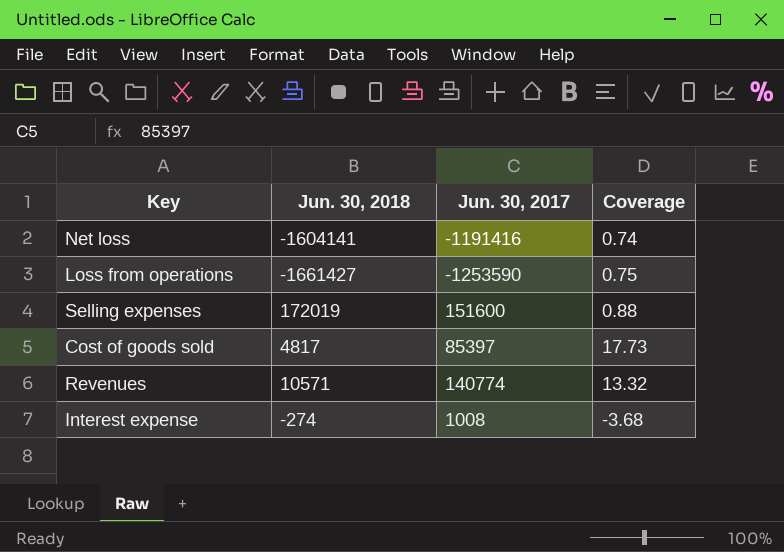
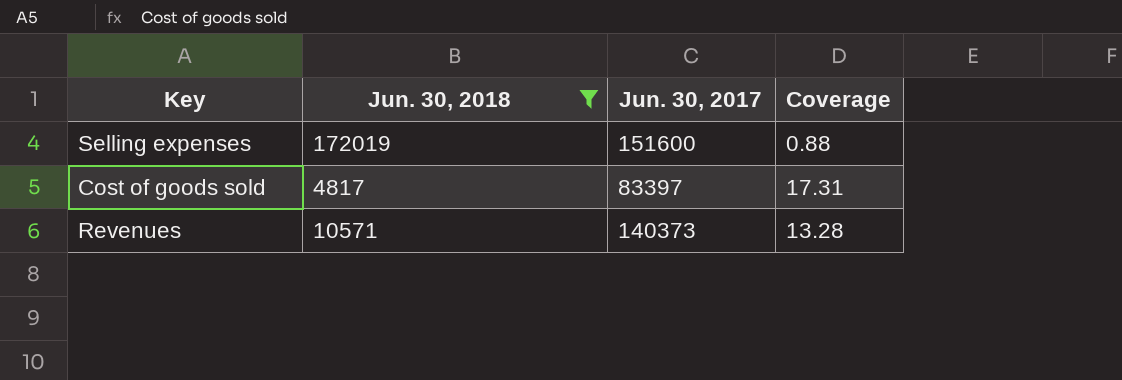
filter: none -> Jun. 30, 2018 >= 4817
Cost of goods sold | Jun. 30, 2017: 85397 -> 83397
Cost of goods sold | Coverage: 17.73 -> 17.31
Revenues | Jun. 30, 2017: 140774 -> 140373
Revenues | Coverage: 13.32 -> 13.28

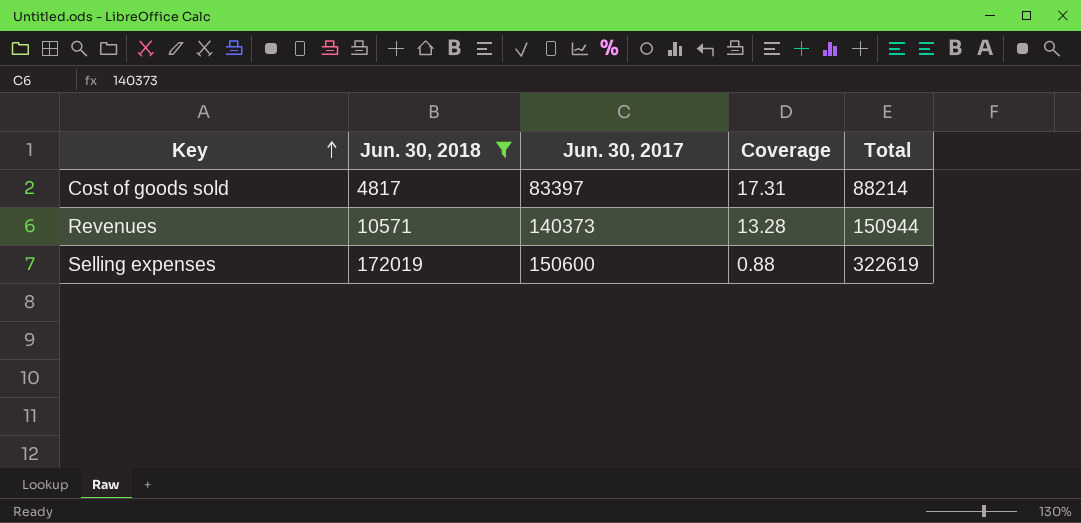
row order: none -> Key ascending
column Total | formula: none -> [Jun. 30, 2018] + [Jun. 30, 2017]
Selling expenses | Jun. 30, 2017: 151600 -> 150600

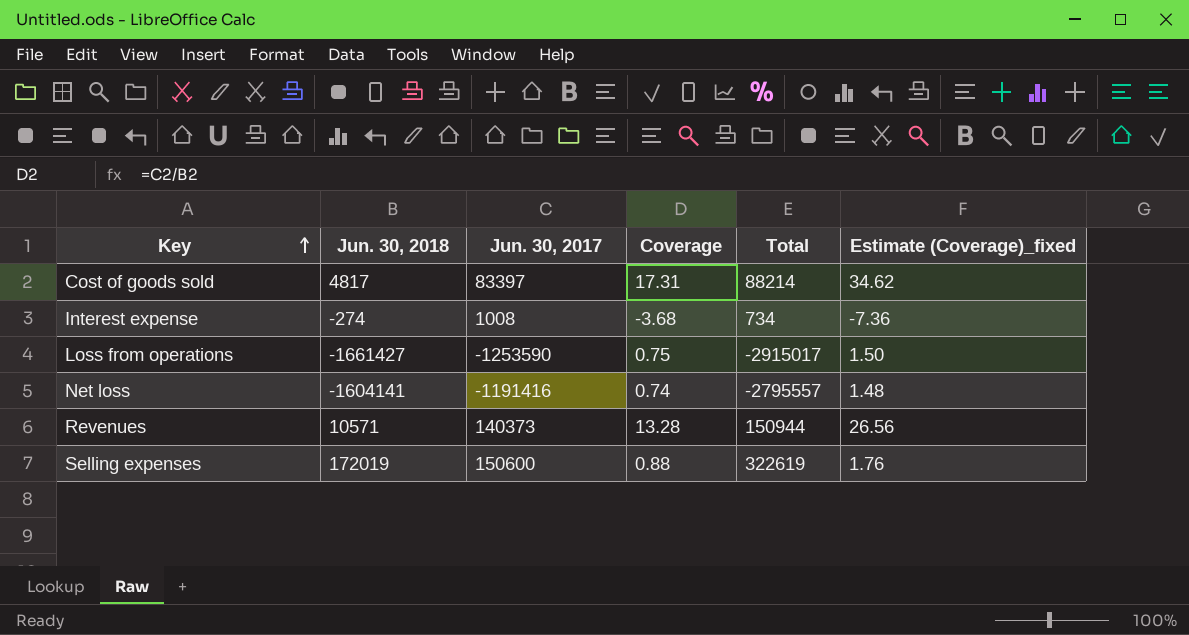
filter: Jun. 30, 2018 >= 4817 -> none
column Estimate (Coverage)_fixed | formula: none -> [Coverage] * 2

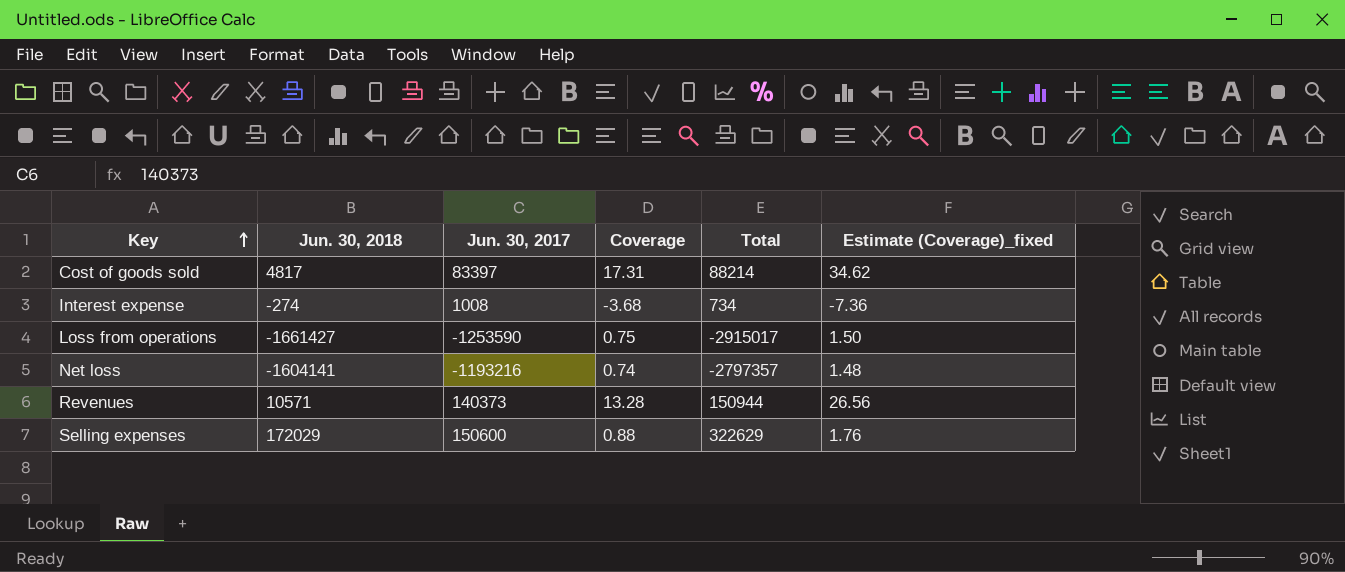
Net loss | Jun. 30, 2017: -1191416 -> -1193216
Net loss | Total: -2795557 -> -2797357
Selling expenses | Jun. 30, 2018: 172019 -> 172029
Selling expenses | Total: 322619 -> 322629

